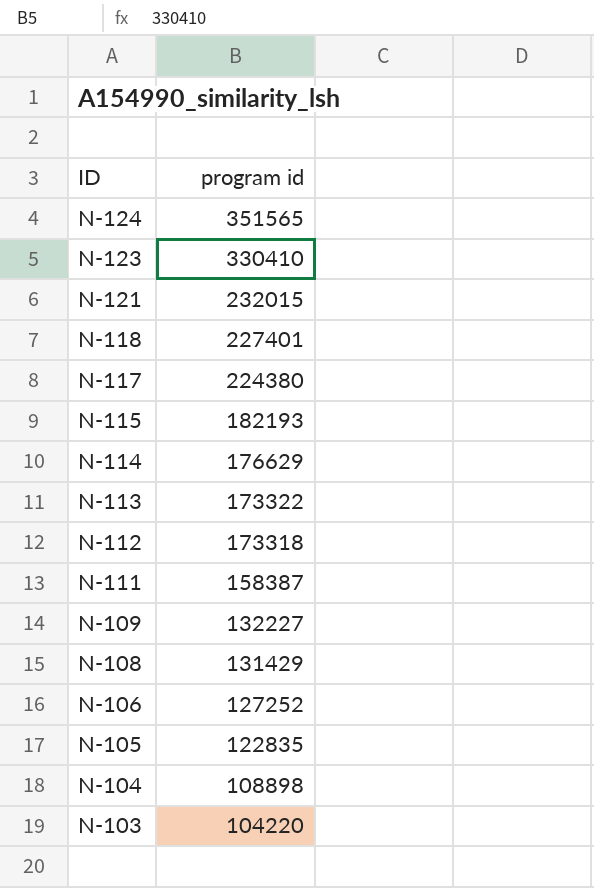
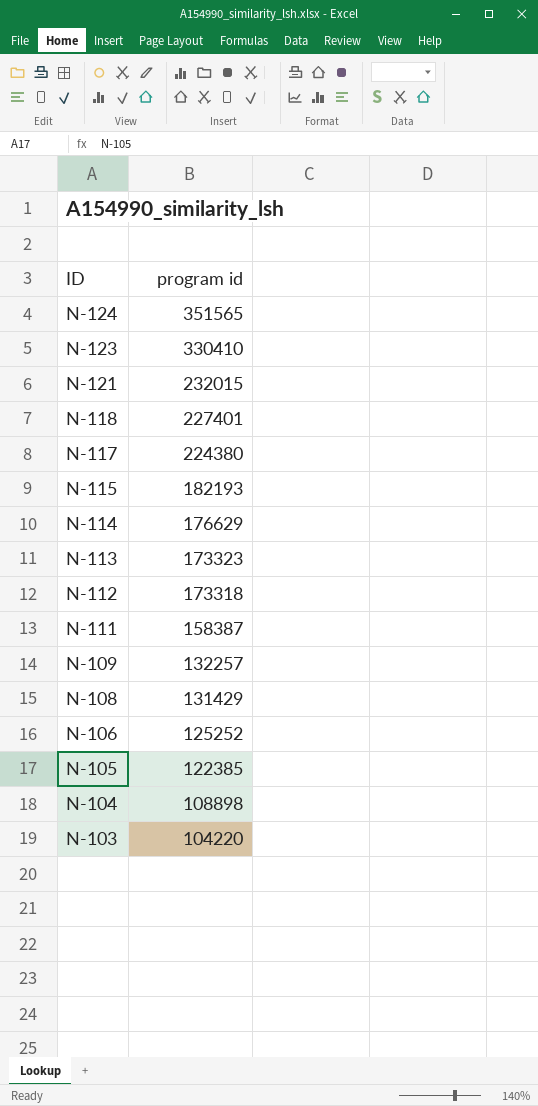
N-113 | program id: 173322 -> 173323
N-109 | program id: 132227 -> 132257
N-106 | program id: 127252 -> 125252
N-105 | program id: 122835 -> 122385

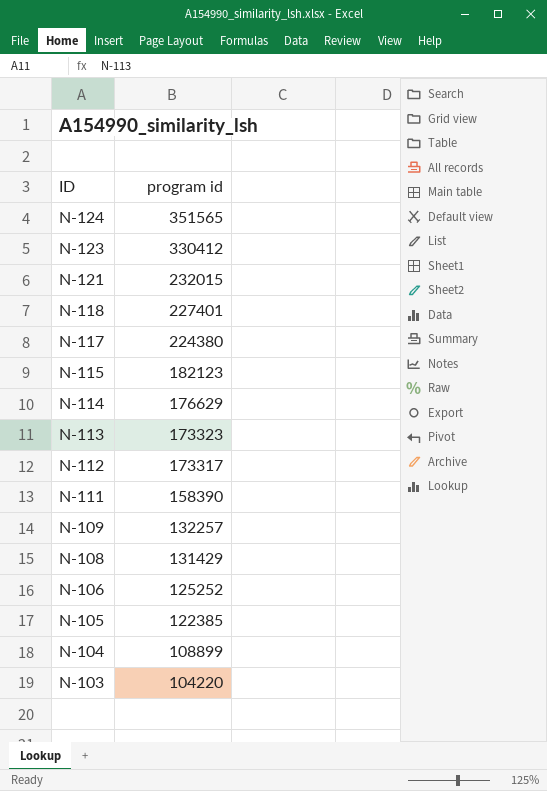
N-123 | program id: 330410 -> 330412
N-115 | program id: 182193 -> 182123
N-112 | program id: 173318 -> 173317
N-111 | program id: 158387 -> 158390
N-104 | program id: 108898 -> 108899

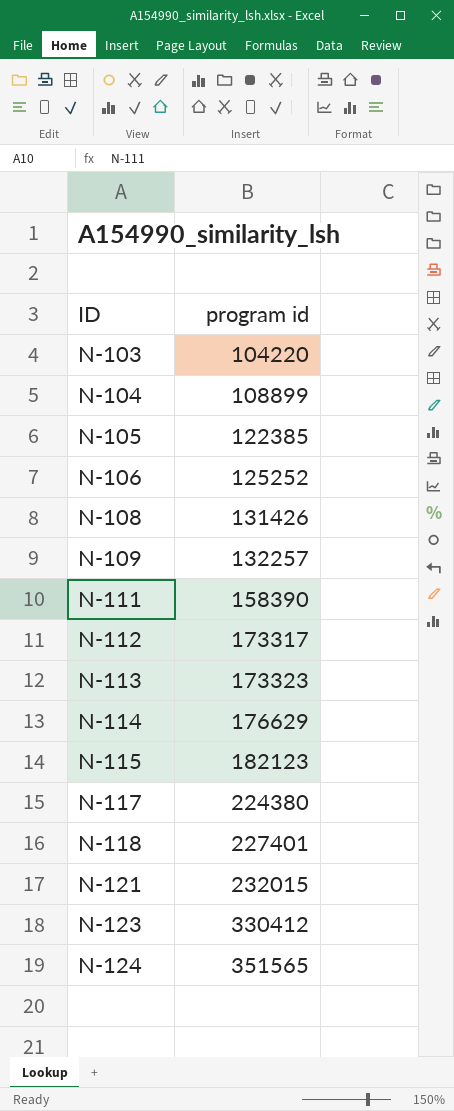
row order: ID descending -> ID ascending
N-108 | program id: 131429 -> 131426

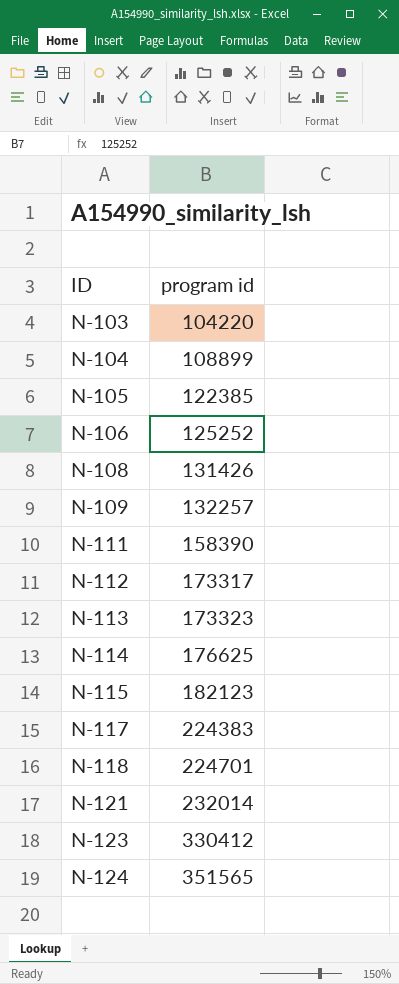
N-114 | program id: 176629 -> 176625
N-117 | program id: 224380 -> 224383
N-118 | program id: 227401 -> 224701
N-121 | program id: 232015 -> 232014

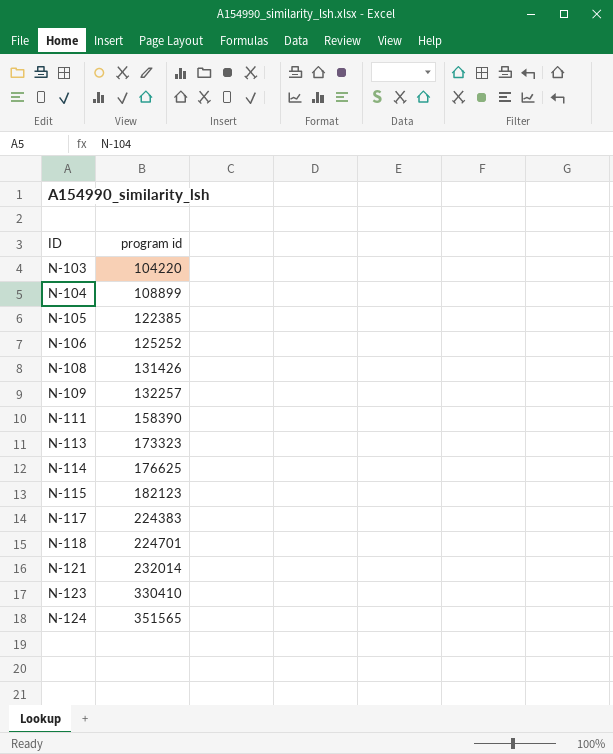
row N-112: 173317 -> none
N-123 | program id: 330412 -> 330410

